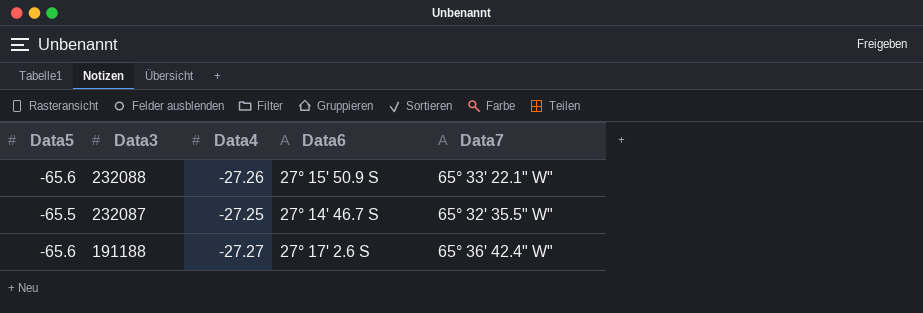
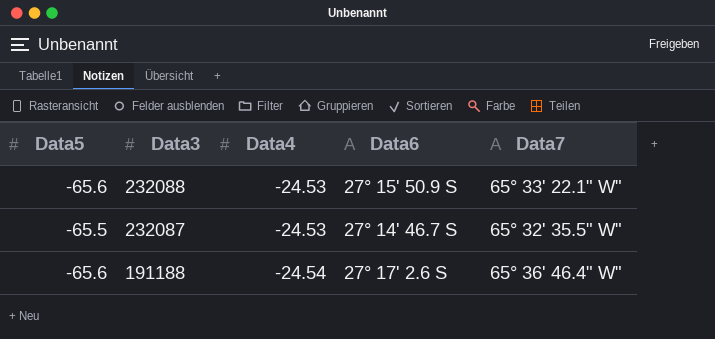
232088 | Data4: -27.26 -> -24.53
232087 | Data4: -27.25 -> -24.53
191188 | Data4: -27.27 -> -24.54
191188 | Data7: 65° 36' 42.4" W" -> 65° 36' 46.4" W"

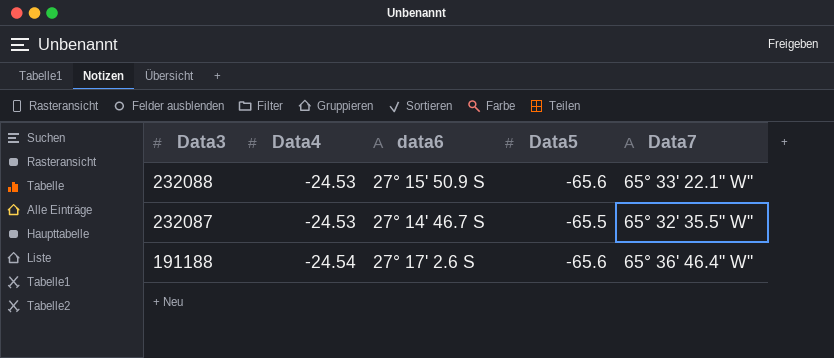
column name: Data6 -> data6
column Data5 | position: 1 -> 4

